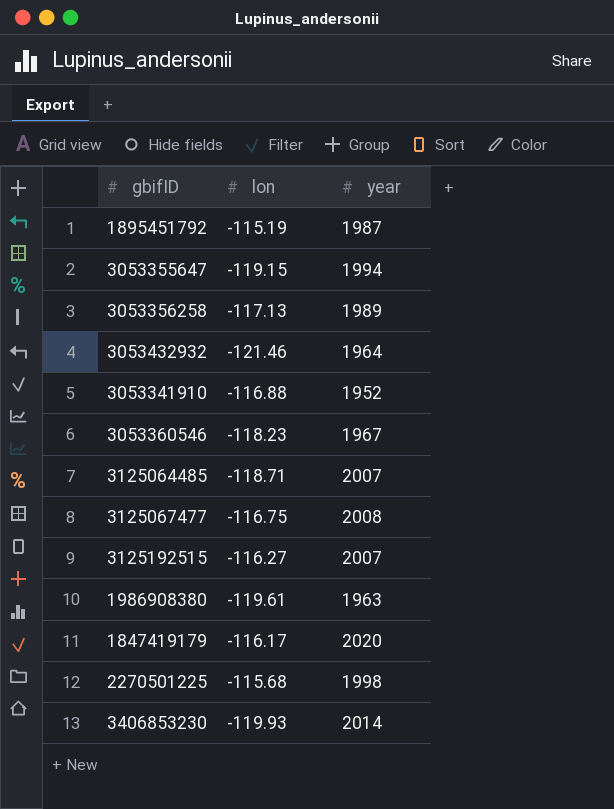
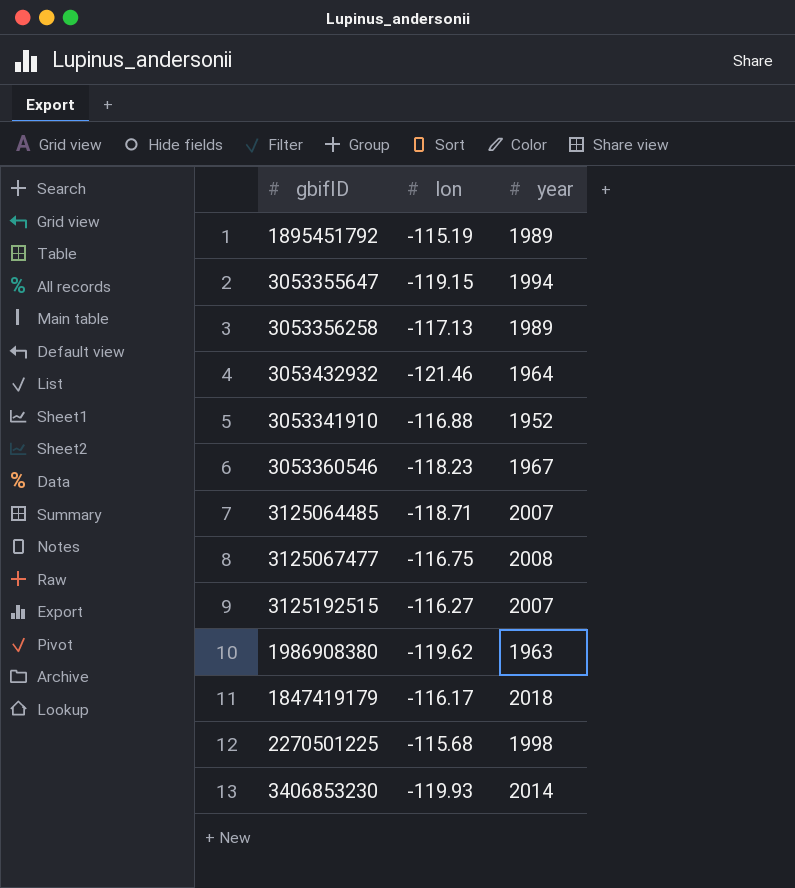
1895451792 | year: 1987 -> 1989
1986908380 | lon: -119.61 -> -119.62
1847419179 | year: 2020 -> 2018

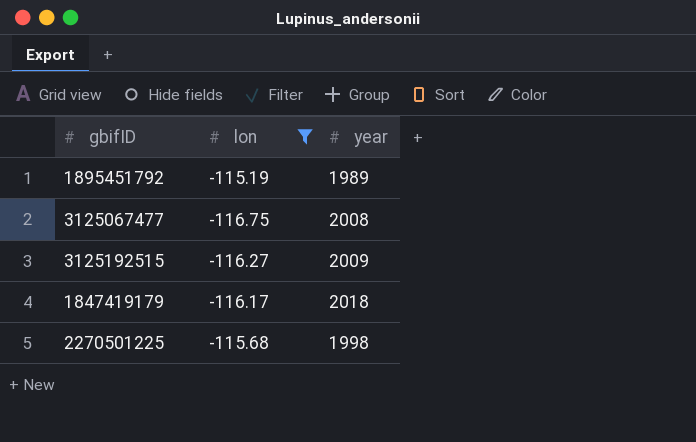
filter: none -> lon >= -116.75
3125192515 | year: 2007 -> 2009

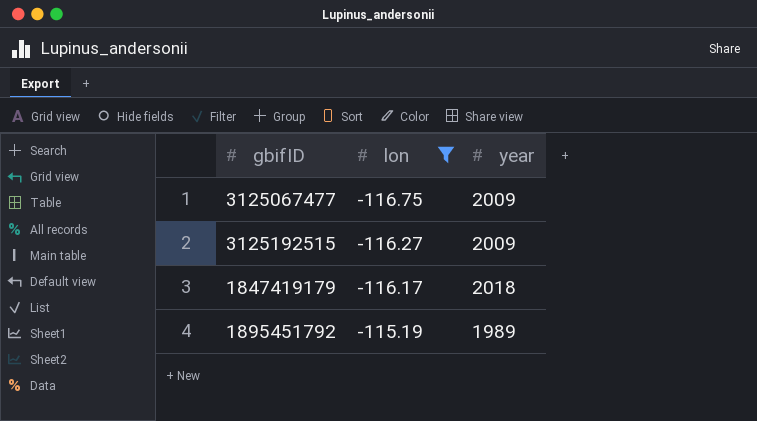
row order: none -> lon ascending
row 2270501225: -115.68 | 1998 -> none
3125067477 | year: 2008 -> 2009

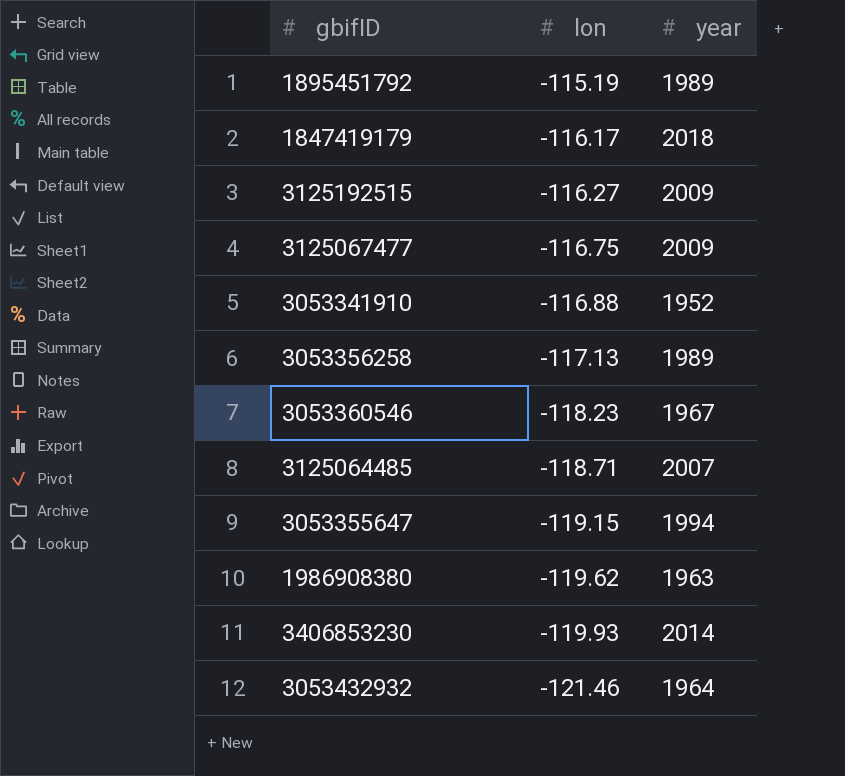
filter: lon >= -116.75 -> none
row order: lon ascending -> lon descending

